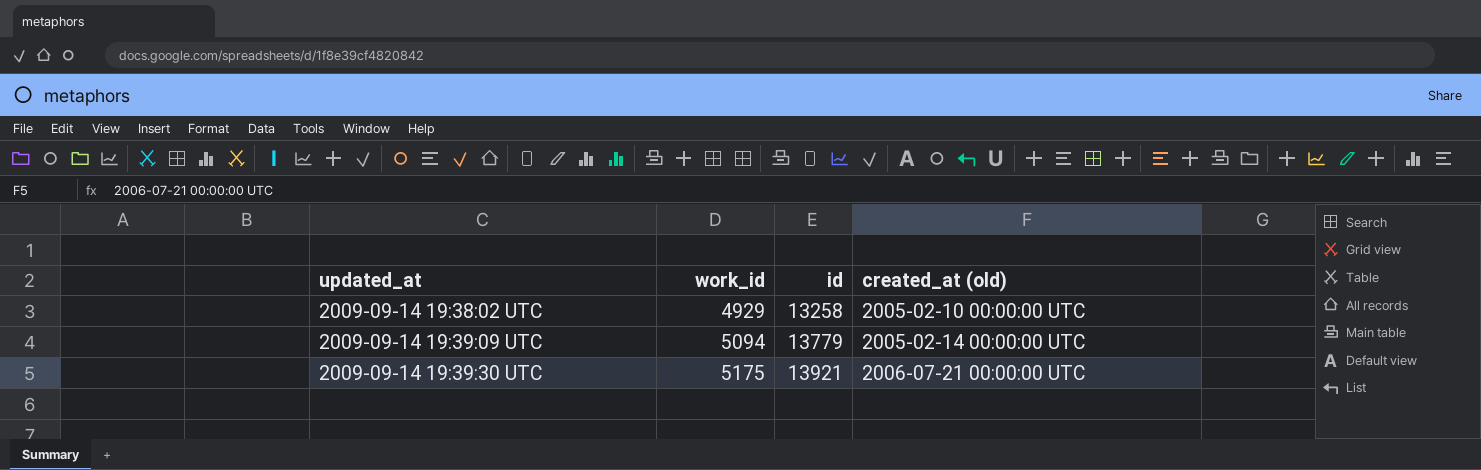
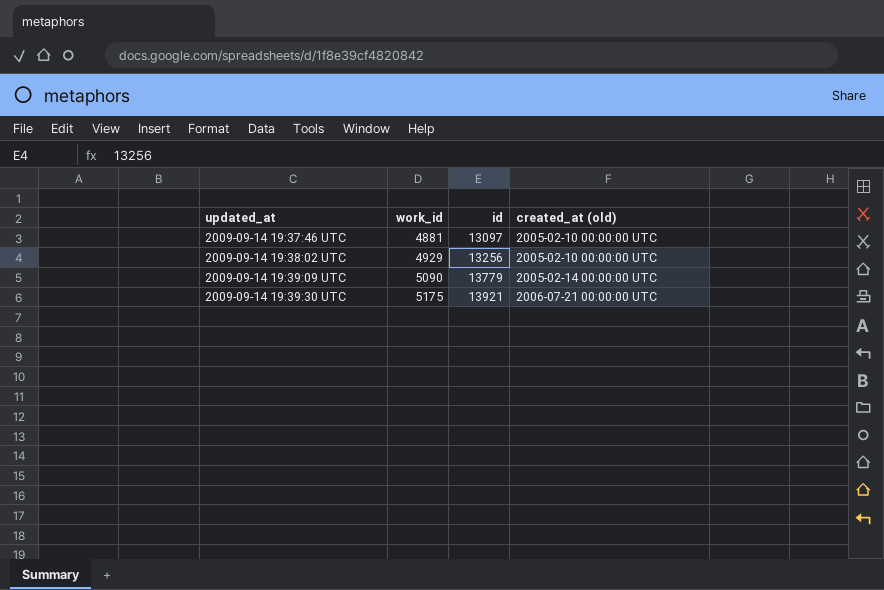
row 2009-09-14 19:37:46 UTC: none -> 4881 | 13097 | 2005-02-10 00:00:00 UTC
2009-09-14 19:38:02 UTC | id: 13258 -> 13256
2009-09-14 19:39:09 UTC | work_id: 5094 -> 5090

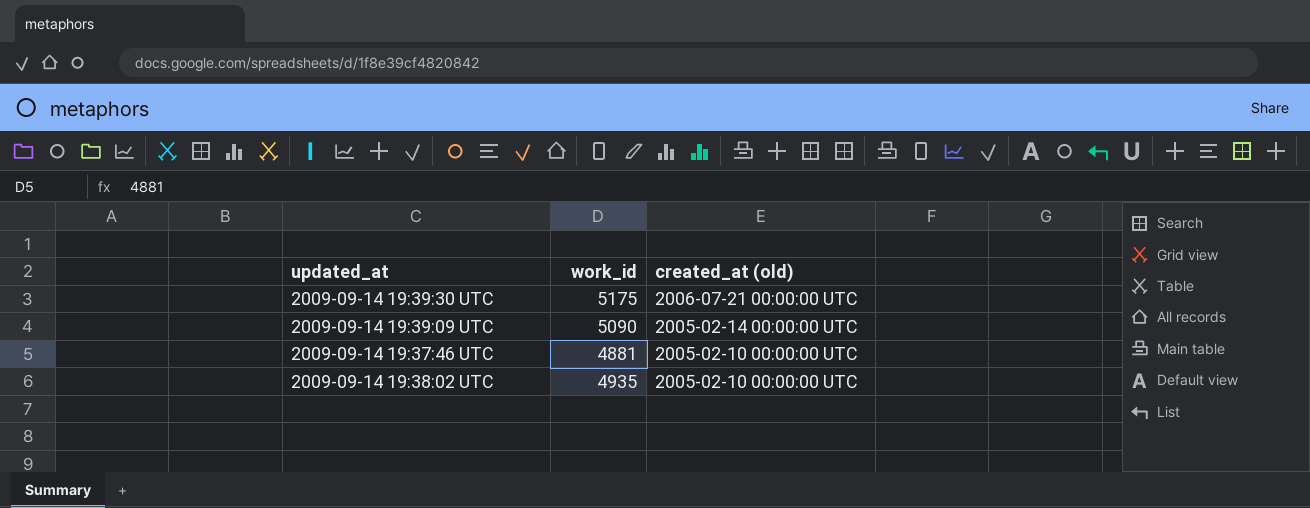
row order: updated_at ascending -> created_at (old) descending
column id | position: 3 -> none
2009-09-14 19:38:02 UTC | work_id: 4929 -> 4935

